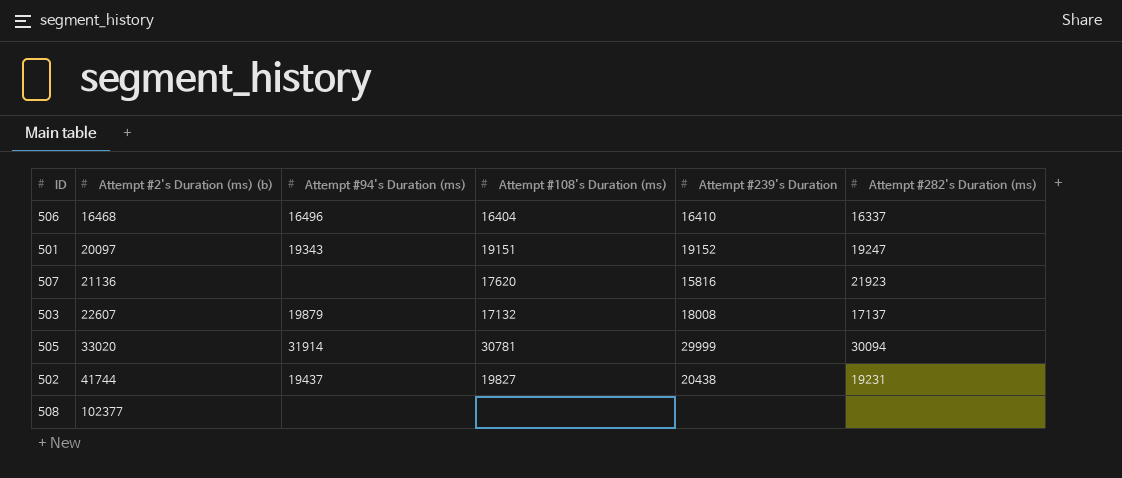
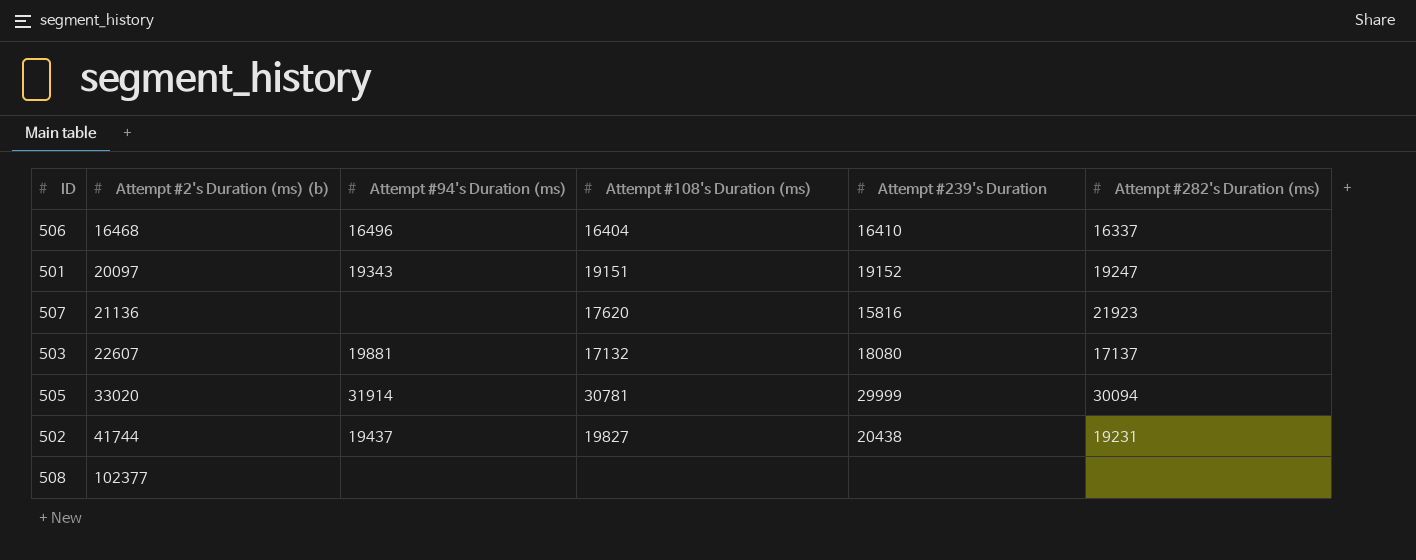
503 | Attempt #94's Duration (ms): 19879 -> 19881
503 | Attempt #239's Duration: 18008 -> 18080

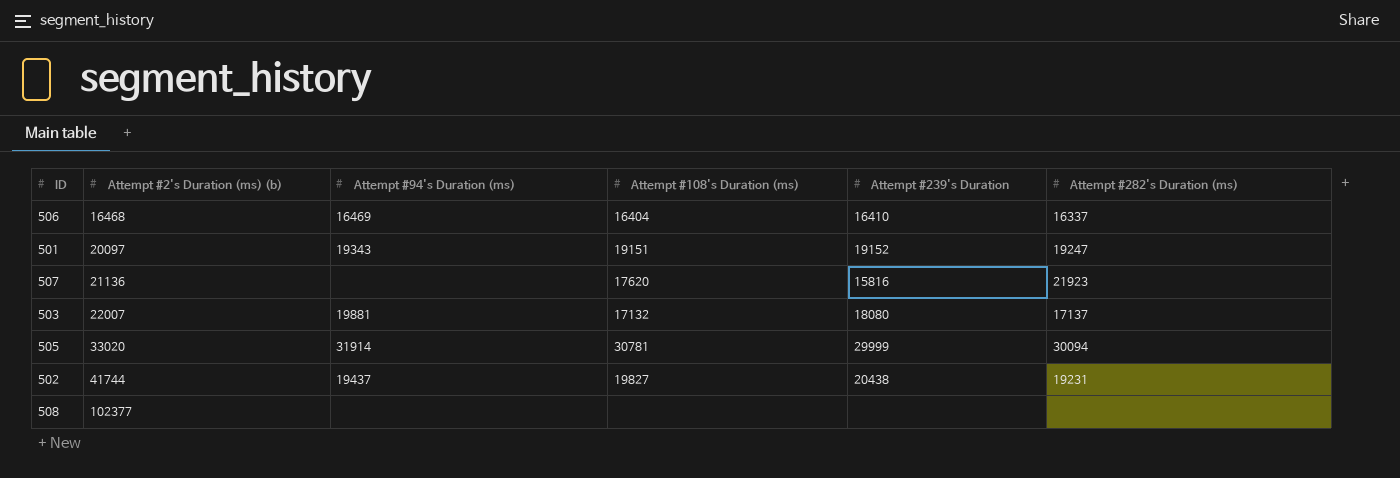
506 | Attempt #94's Duration (ms): 16496 -> 16469
503 | Attempt #2's Duration (ms) (b): 22607 -> 22007

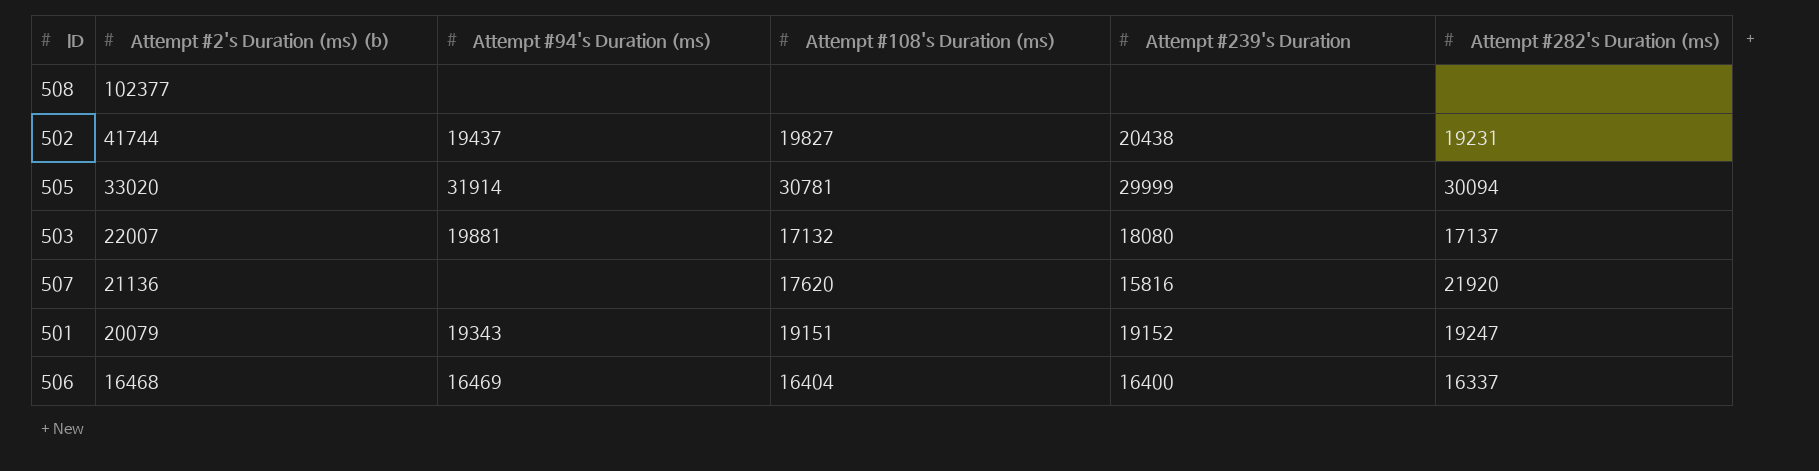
row order: Attempt #2's Duration (ms) (b) ascending -> Attempt #2's Duration (ms) (b) descending
507 | Attempt #282's Duration (ms): 21923 -> 21920
501 | Attempt #2's Duration (ms) (b): 20097 -> 20079
506 | Attempt #239's Duration: 16410 -> 16400

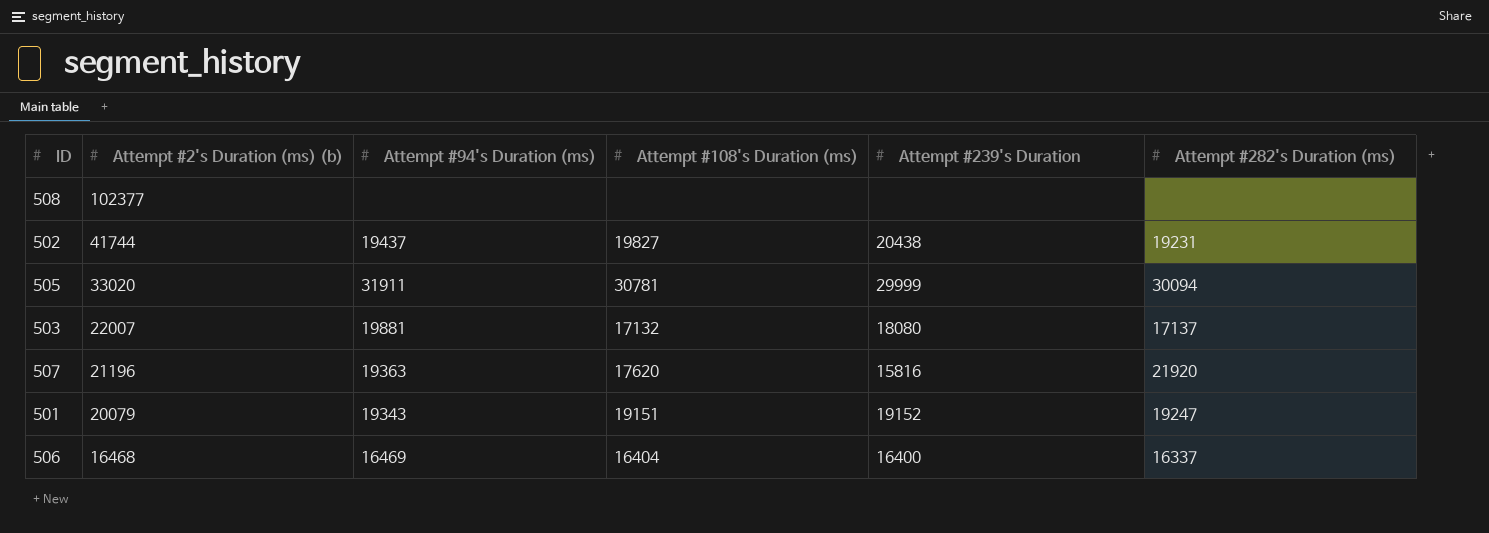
505 | Attempt #94's Duration (ms): 31914 -> 31911
507 | Attempt #2's Duration (ms) (b): 21136 -> 21196
507 | Attempt #94's Duration (ms): none -> 19363

